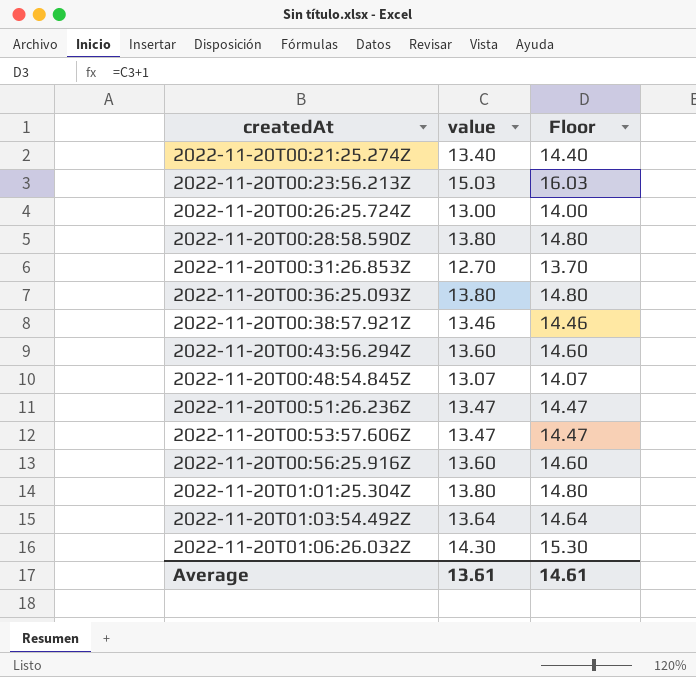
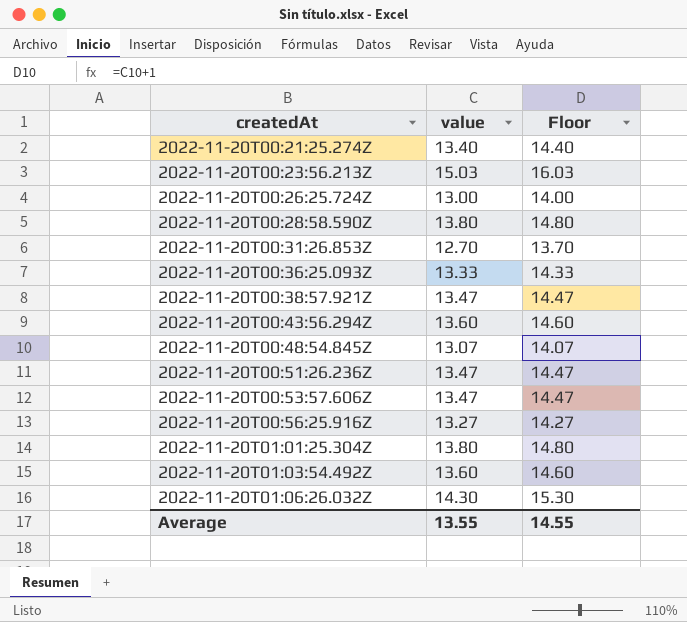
2022-11-20T00:36:25.093Z | value: 13.80 -> 13.33
2022-11-20T00:36:25.093Z | Floor: 14.80 -> 14.33
2022-11-20T00:38:57.921Z | value: 13.46 -> 13.47
2022-11-20T00:38:57.921Z | Floor: 14.46 -> 14.47
2022-11-20T00:56:25.916Z | value: 13.60 -> 13.27
2022-11-20T00:56:25.916Z | Floor: 14.60 -> 14.27
2022-11-20T01:03:54.492Z | value: 13.64 -> 13.60
2022-11-20T01:03:54.492Z | Floor: 14.64 -> 14.60
Average | value: 13.61 -> 13.55
Average | Floor: 14.61 -> 14.55

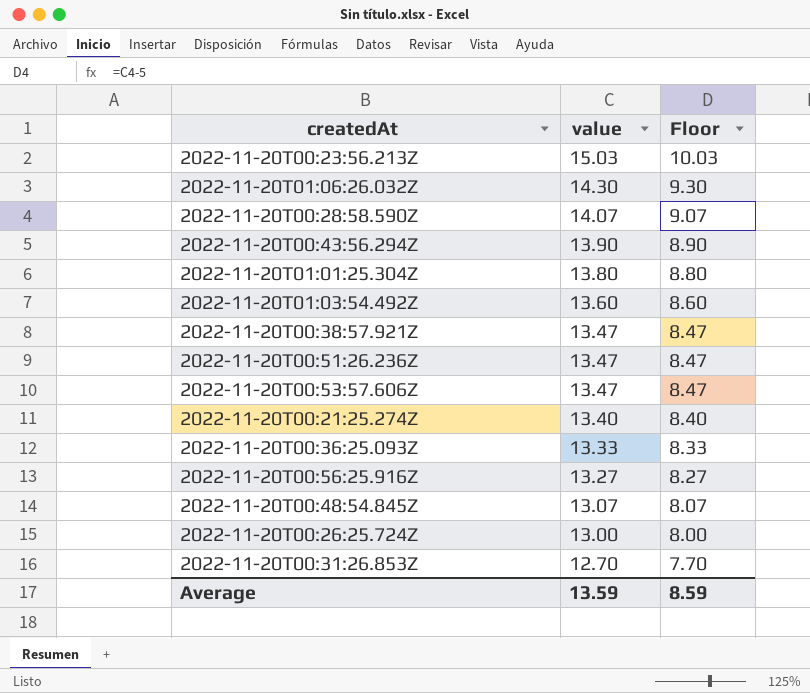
row order: createdAt ascending -> value descending
column Floor | formula: [value] + 1 -> [value] - 5
2022-11-20T00:28:58.590Z | value: 13.80 -> 14.07
2022-11-20T00:43:56.294Z | value: 13.60 -> 13.90
Average | value: 13.55 -> 13.59
Average | Floor: 14.55 -> 8.59

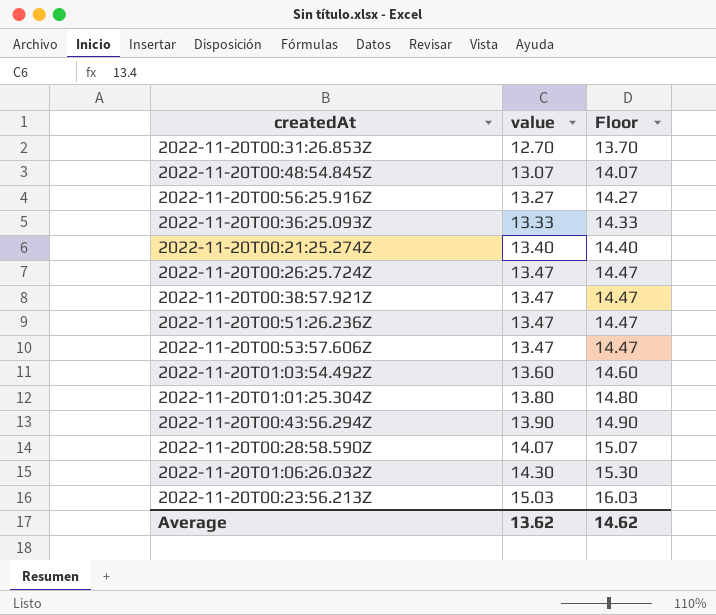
row order: value descending -> value ascending
column Floor | formula: [value] - 5 -> [value] + 1
2022-11-20T00:26:25.724Z | value: 13.00 -> 13.47
Average | value: 13.59 -> 13.62
Average | Floor: 8.59 -> 14.62

